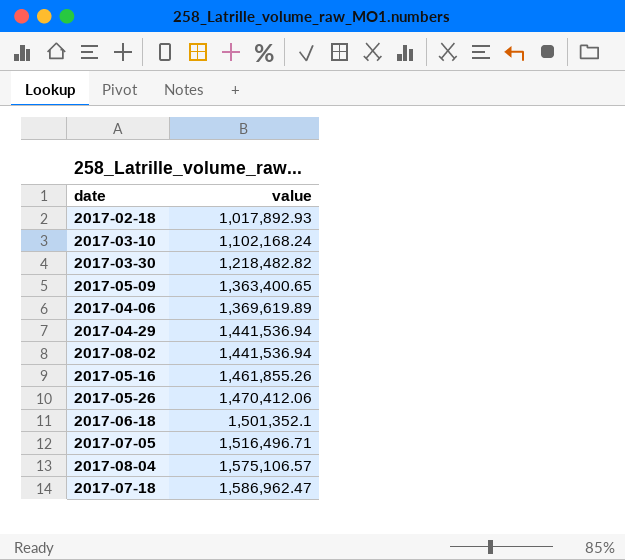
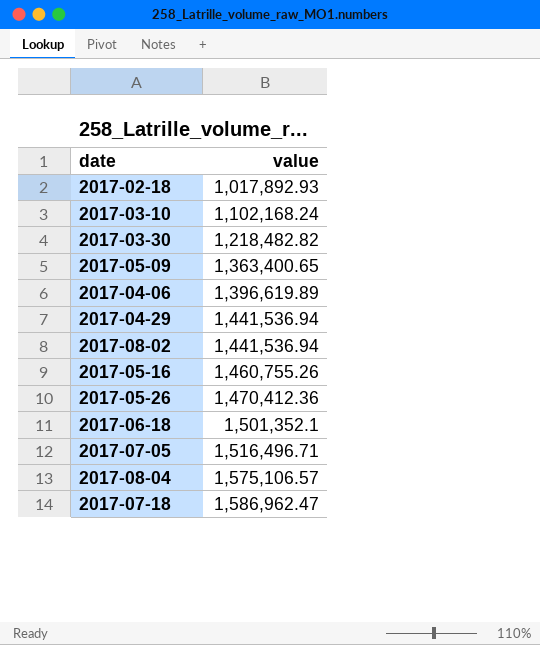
2017-04-06 | value: 1,369,619.89 -> 1,396,619.89
2017-05-16 | value: 1,461,855.26 -> 1,460,755.26
2017-05-26 | value: 1,470,412.06 -> 1,470,412.36

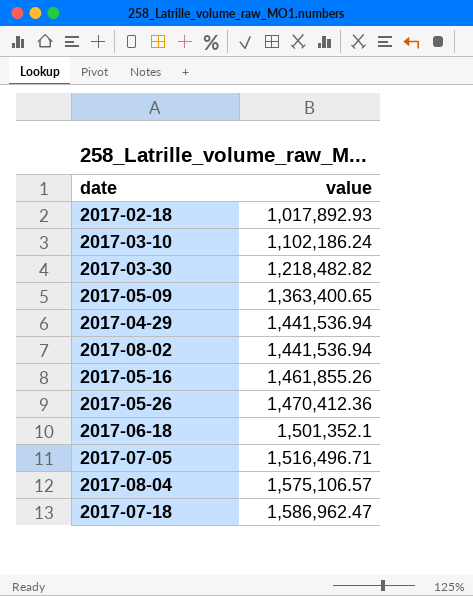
row 2017-04-06: 1,396,619.89 -> none
2017-03-10 | value: 1,102,168.24 -> 1,102,186.24
2017-05-16 | value: 1,460,755.26 -> 1,461,855.26

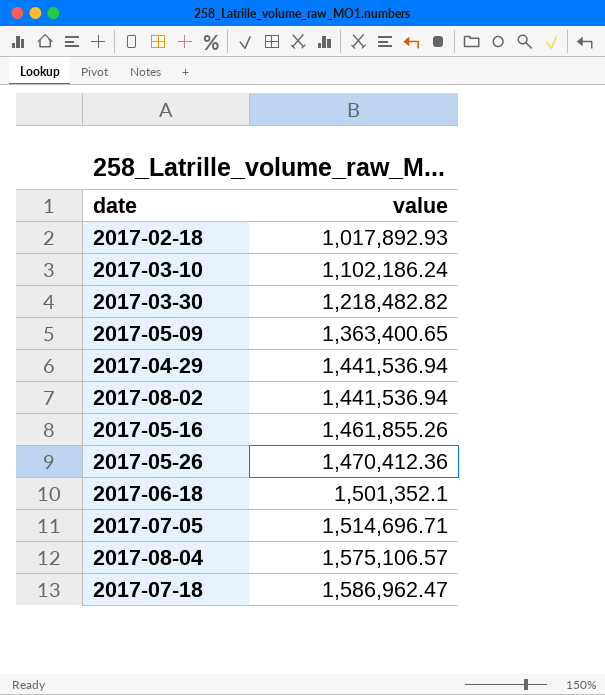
2017-07-05 | value: 1,516,496.71 -> 1,514,696.71

